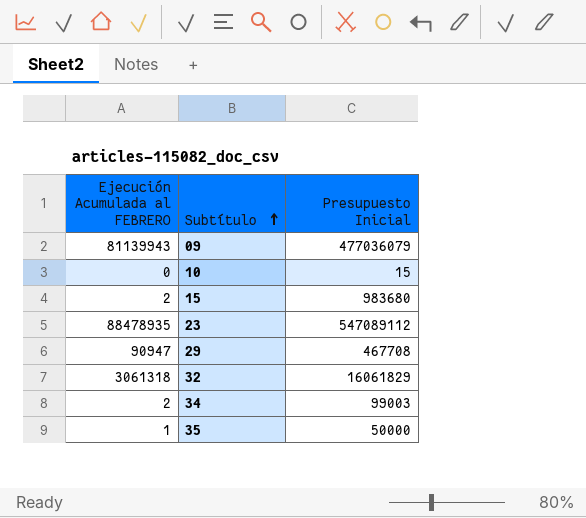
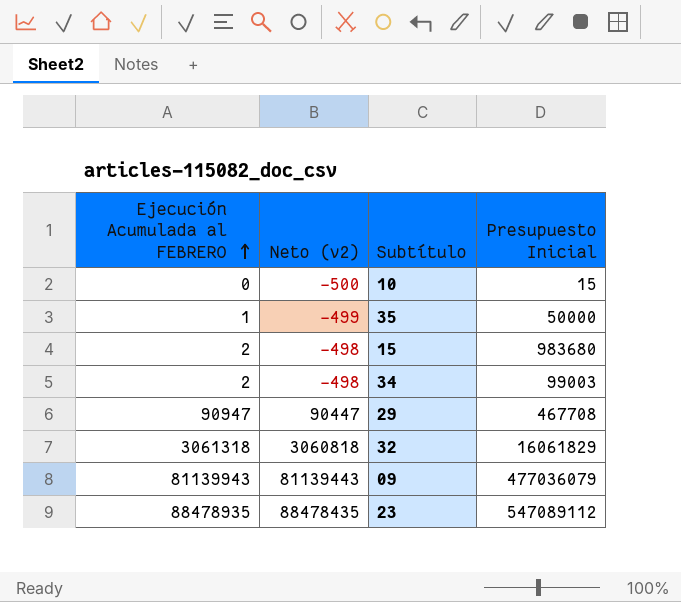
row order: Subtítulo ascending -> Ejecución Acumulada al FEBRERO ascending
column Neto (v2) | formula: none -> [Ejecución Acumulada al FEBRERO] - 500

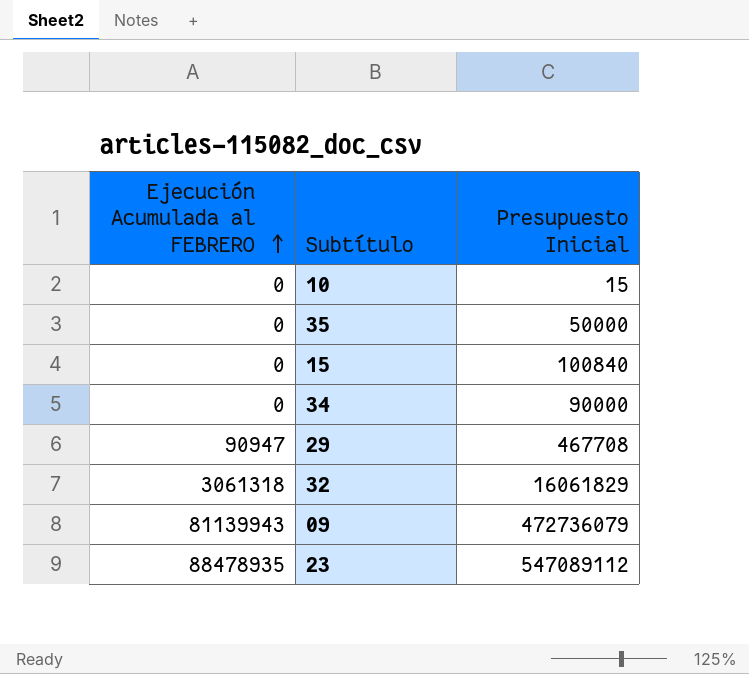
column Neto (v2) | formula: [Ejecución Acumulada al FEBRERO] - 500 -> none
35 | Ejecución Acumulada al FEBRERO: 1 -> 0
15 | Ejecución Acumulada al FEBRERO: 2 -> 0
15 | Presupuesto Inicial: 983680 -> 100840
34 | Ejecución Acumulada al FEBRERO: 2 -> 0
34 | Presupuesto Inicial: 99003 -> 90000
09 | Presupuesto Inicial: 477036079 -> 472736079

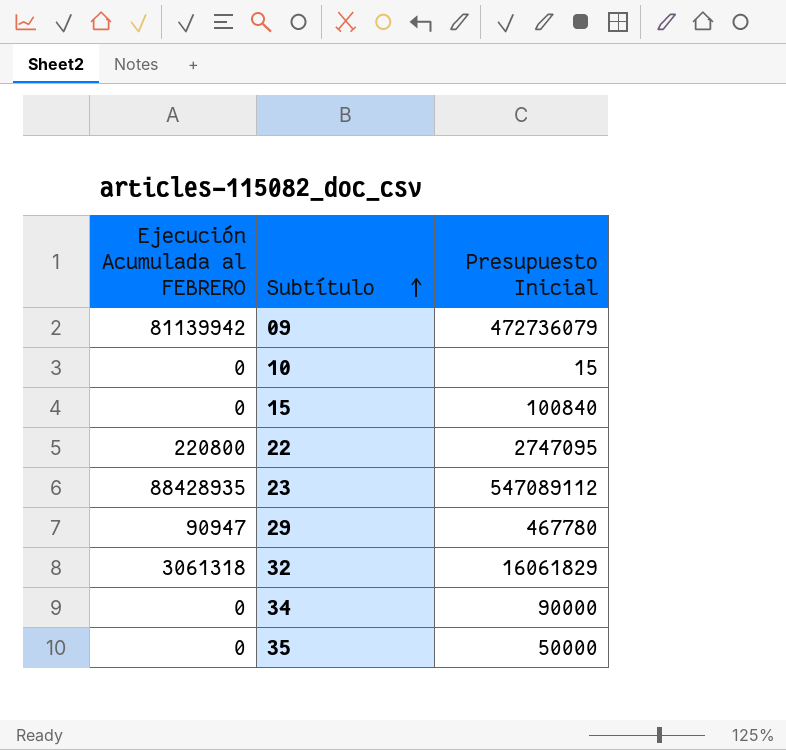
row order: Ejecución Acumulada al FEBRERO ascending -> Subtítulo ascending
09 | Ejecución Acumulada al FEBRERO: 81139943 -> 81139942
row 22: none -> 220800 | 2747095
23 | Ejecución Acumulada al FEBRERO: 88478935 -> 88428935
29 | Presupuesto Inicial: 467708 -> 467780

